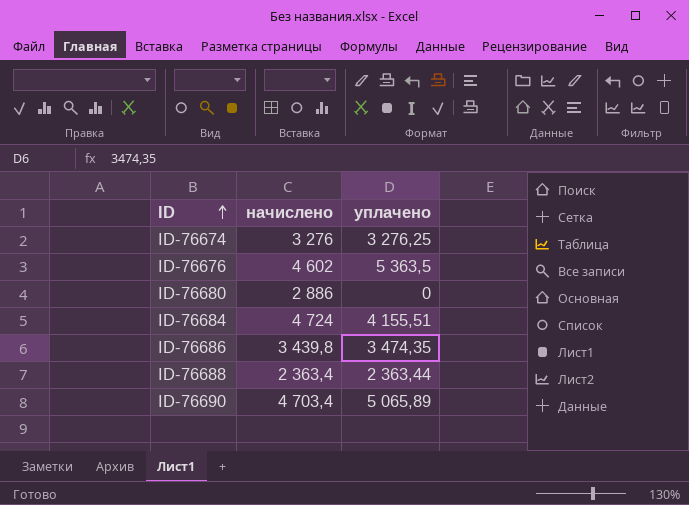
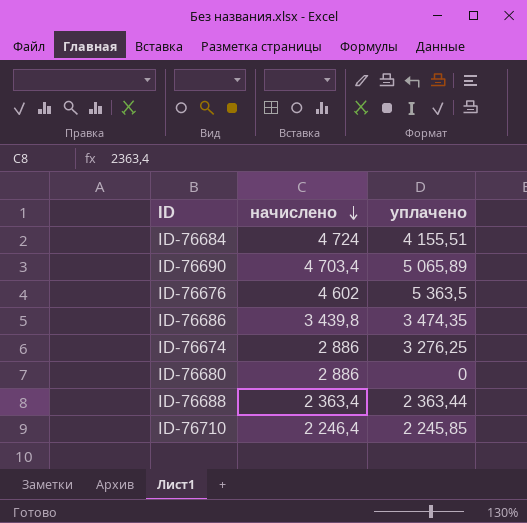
row order: ID ascending -> начислено descending
ID-76674 | начислено: 3 276 -> 2 886
row ID-76710: none -> 2 246,4 | 2 245,85

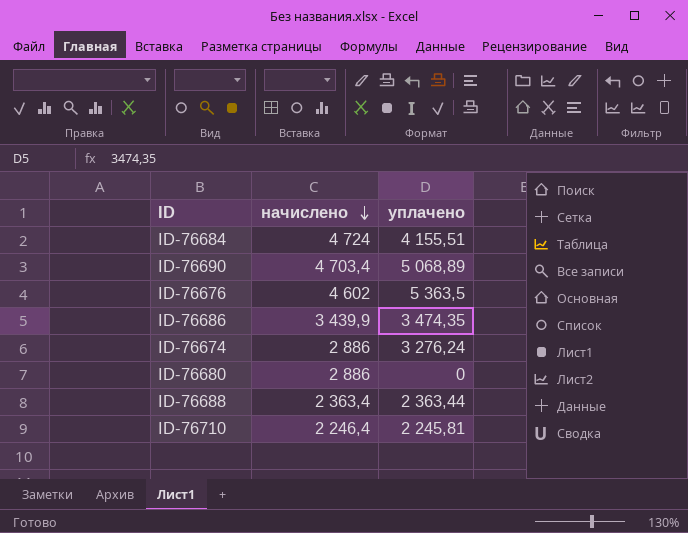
ID-76690 | уплачено: 5 065,89 -> 5 068,89
ID-76686 | начислено: 3 439,8 -> 3 439,9
ID-76674 | уплачено: 3 276,25 -> 3 276,24
ID-76710 | уплачено: 2 245,85 -> 2 245,81

